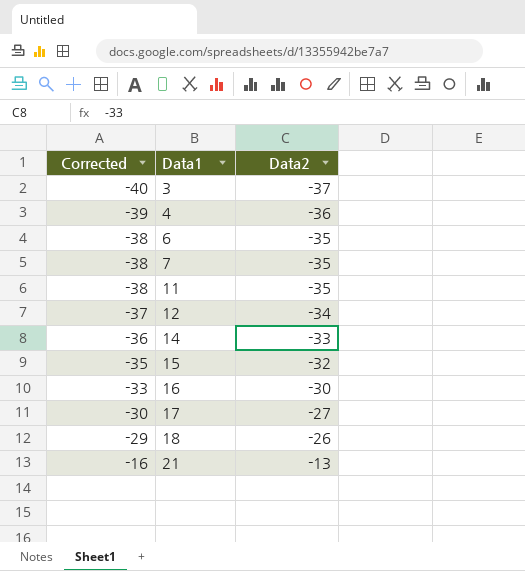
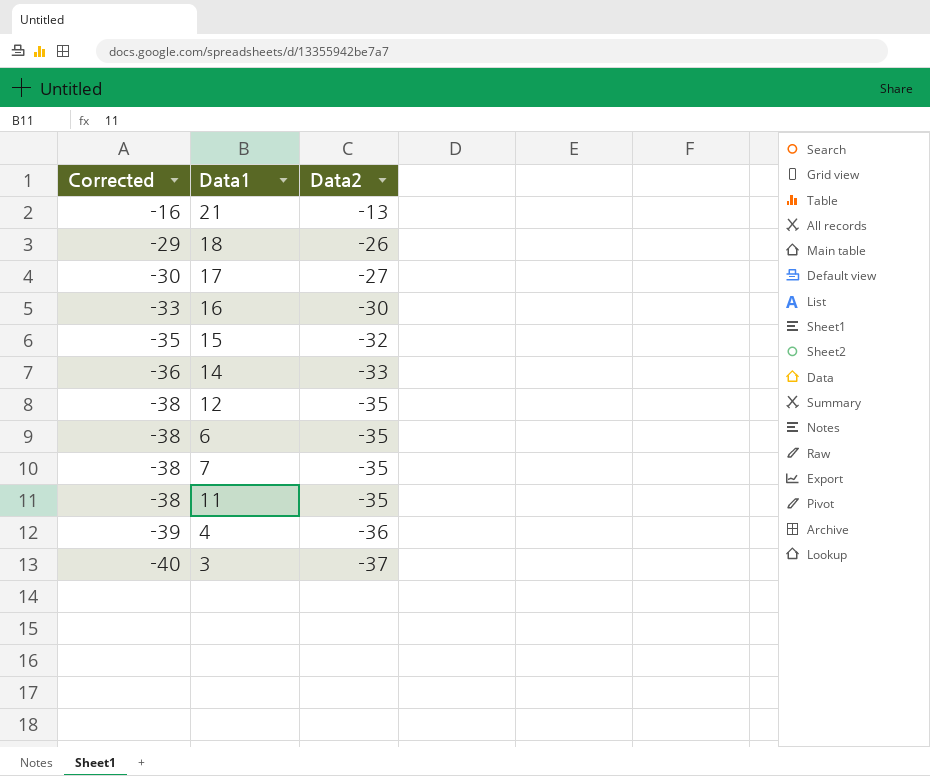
row order: Corrected ascending -> Corrected descending
12 | Corrected: -37 -> -38
12 | Data2: -34 -> -35

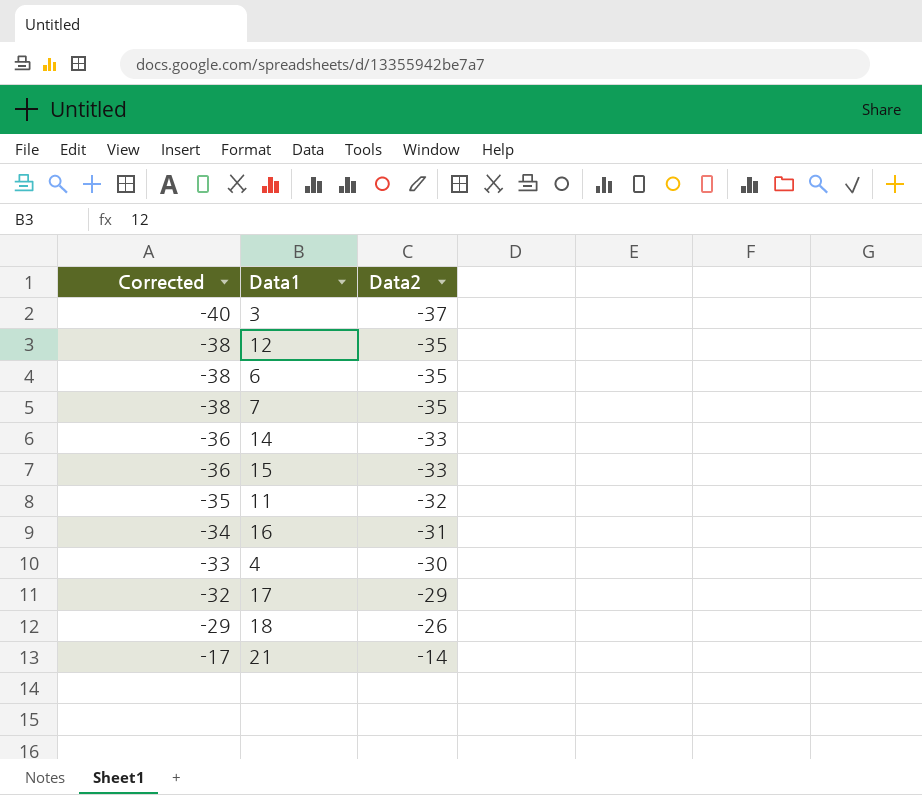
row order: Corrected descending -> Corrected ascending
15 | Corrected: -35 -> -36
15 | Data2: -32 -> -33
11 | Corrected: -38 -> -35
11 | Data2: -35 -> -32
16 | Corrected: -33 -> -34
16 | Data2: -30 -> -31
4 | Corrected: -39 -> -33
4 | Data2: -36 -> -30
17 | Corrected: -30 -> -32
17 | Data2: -27 -> -29
21 | Corrected: -16 -> -17
21 | Data2: -13 -> -14

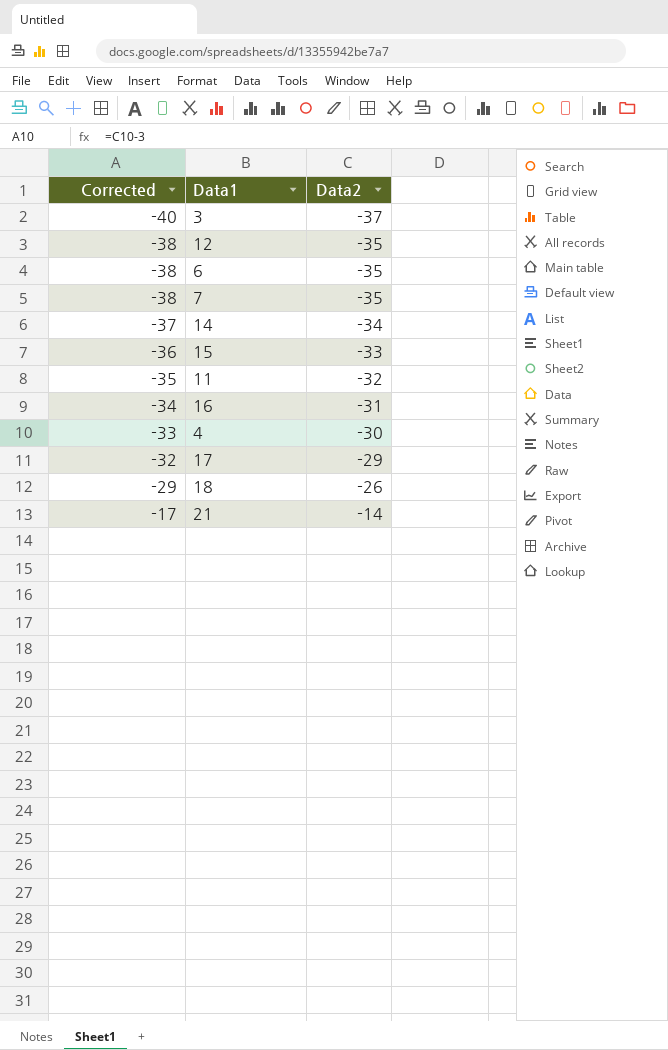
14 | Corrected: -36 -> -37
14 | Data2: -33 -> -34

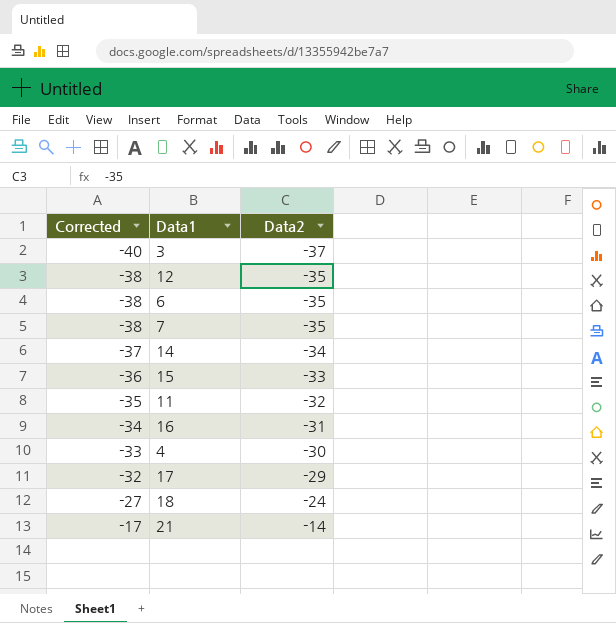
18 | Corrected: -29 -> -27
18 | Data2: -26 -> -24

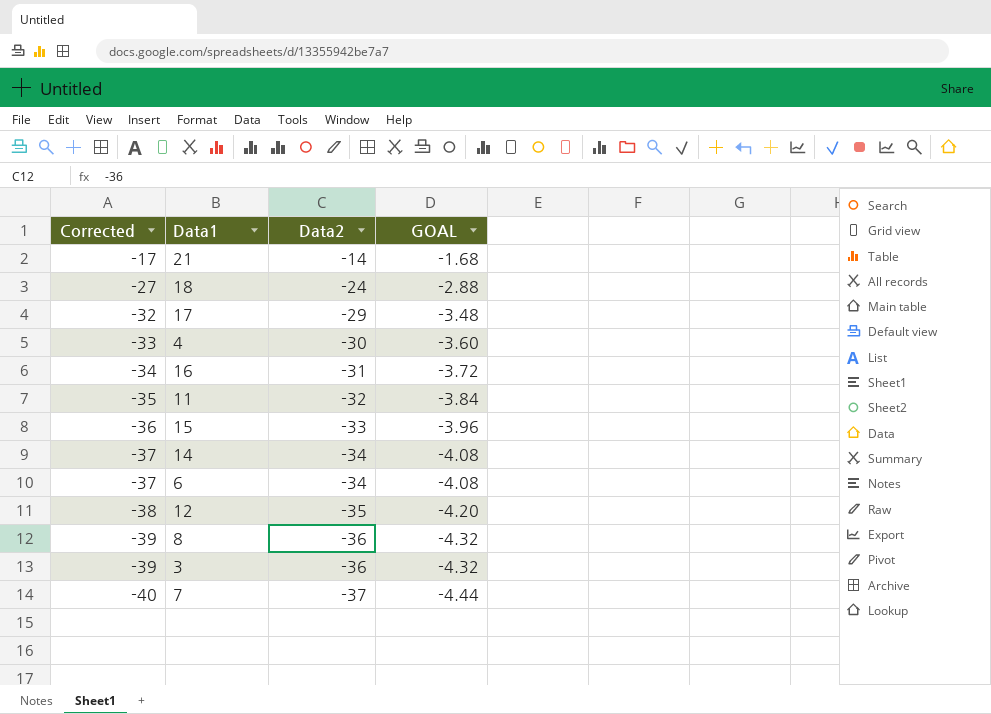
row order: Corrected ascending -> Corrected descending
column GOAL | formula: none -> [Data2] * 0.12
6 | Corrected: -38 -> -37
6 | Data2: -35 -> -34
row 8: none -> -39 | -36 | -4.32
3 | Corrected: -40 -> -39
3 | Data2: -37 -> -36
7 | Corrected: -38 -> -40
7 | Data2: -35 -> -37

